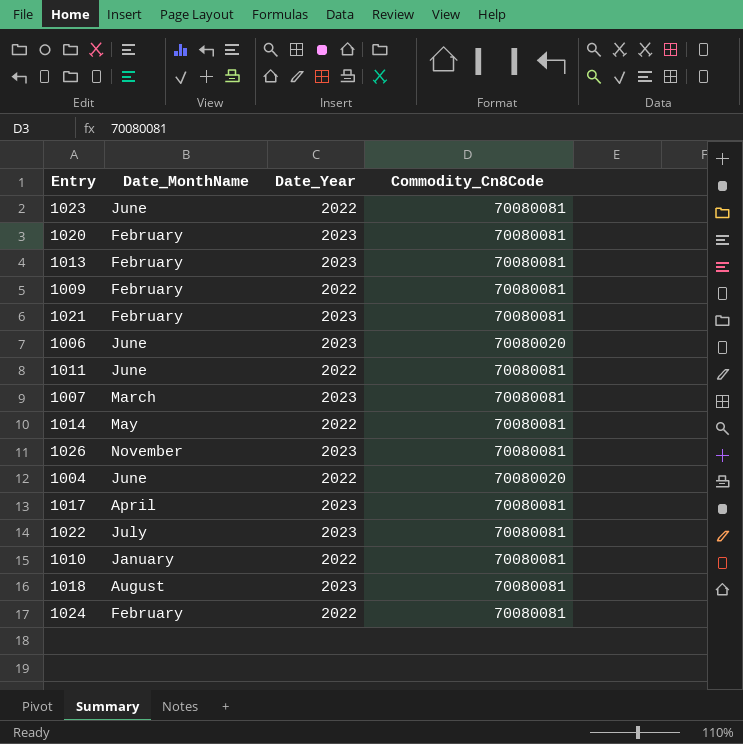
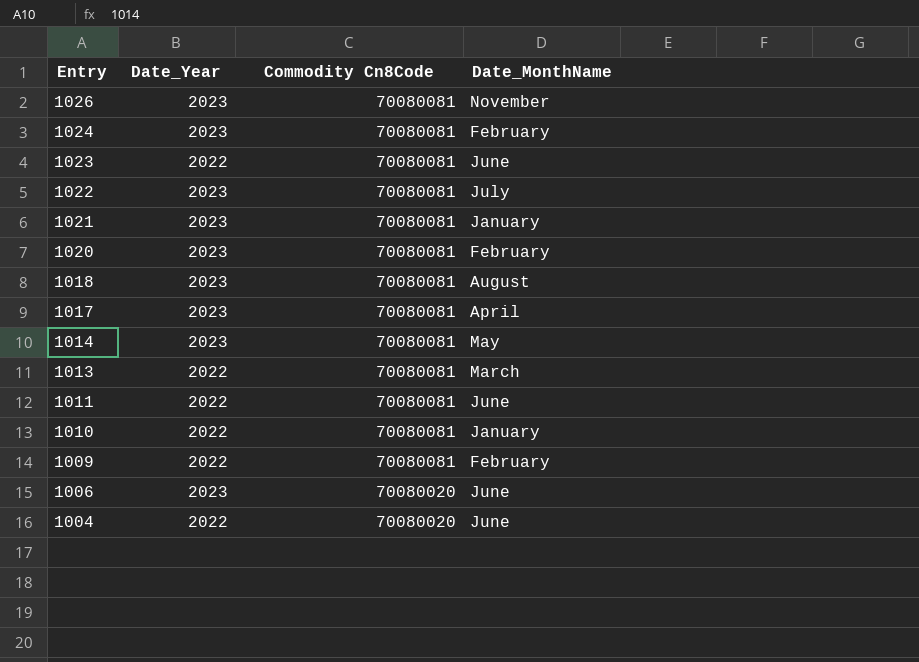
row order: none -> Entry descending
column name: Commodity_Cn8Code -> Commodity Cn8Code
column Date_MonthName | position: 2 -> 4
row 1007: March | 2023 | 70080081 -> none
1024 | Date_Year: 2022 -> 2023
1021 | Date_MonthName: February -> January
1014 | Date_Year: 2022 -> 2023
1013 | Date_Year: 2023 -> 2022
1013 | Date_MonthName: February -> March

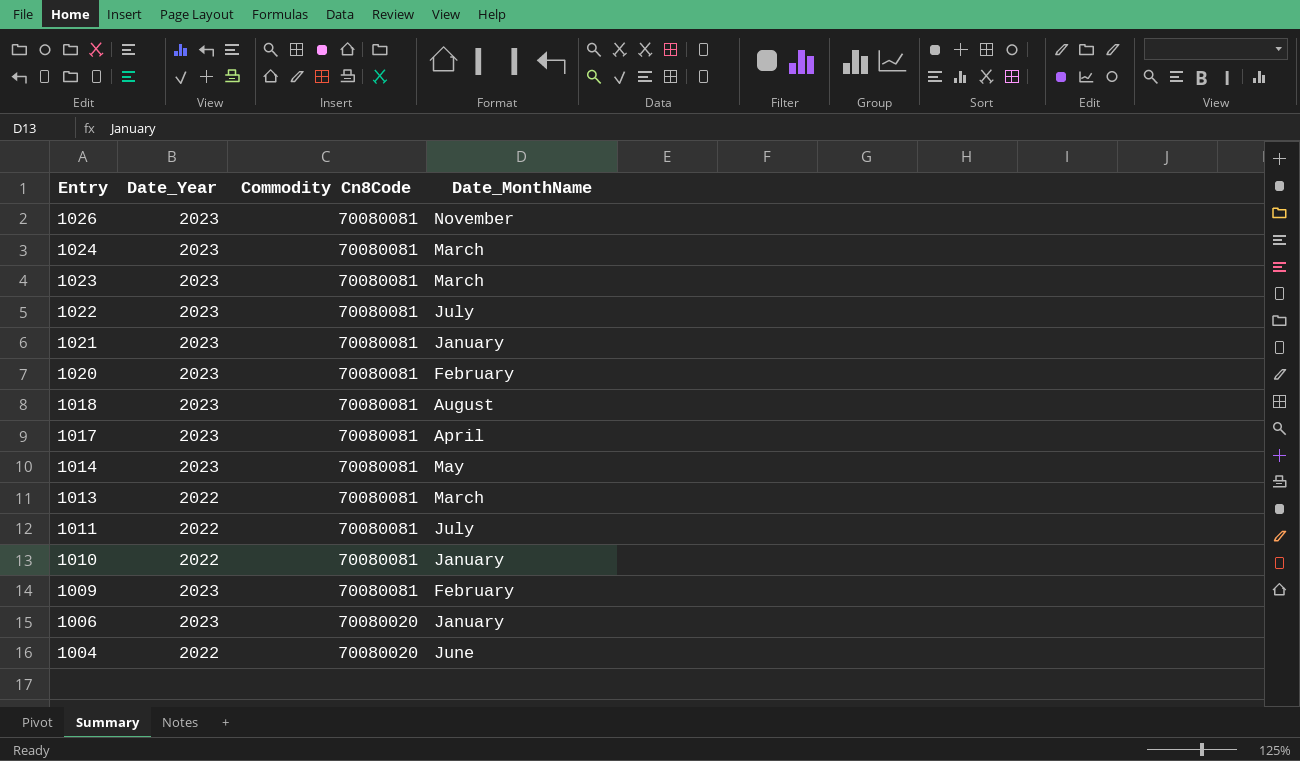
1024 | Date_MonthName: February -> March
1023 | Date_Year: 2022 -> 2023
1023 | Date_MonthName: June -> March
1011 | Date_MonthName: June -> July
1009 | Date_Year: 2022 -> 2023
1006 | Date_MonthName: June -> January

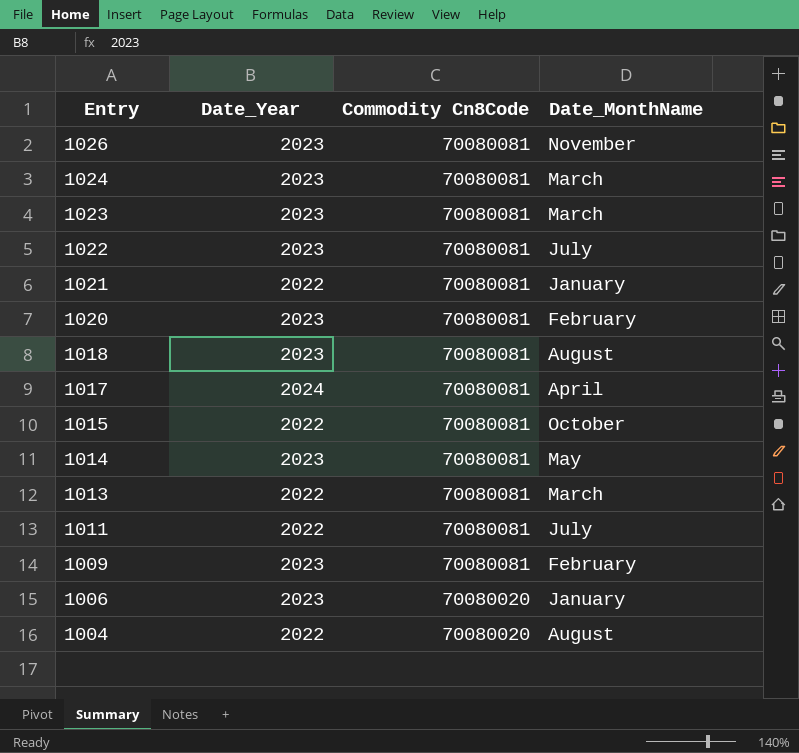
row 1010: 2022 | 70080081 | January -> none
1021 | Date_Year: 2023 -> 2022
1017 | Date_Year: 2023 -> 2024
row 1015: none -> 2022 | 70080081 | October
1004 | Date_MonthName: June -> August

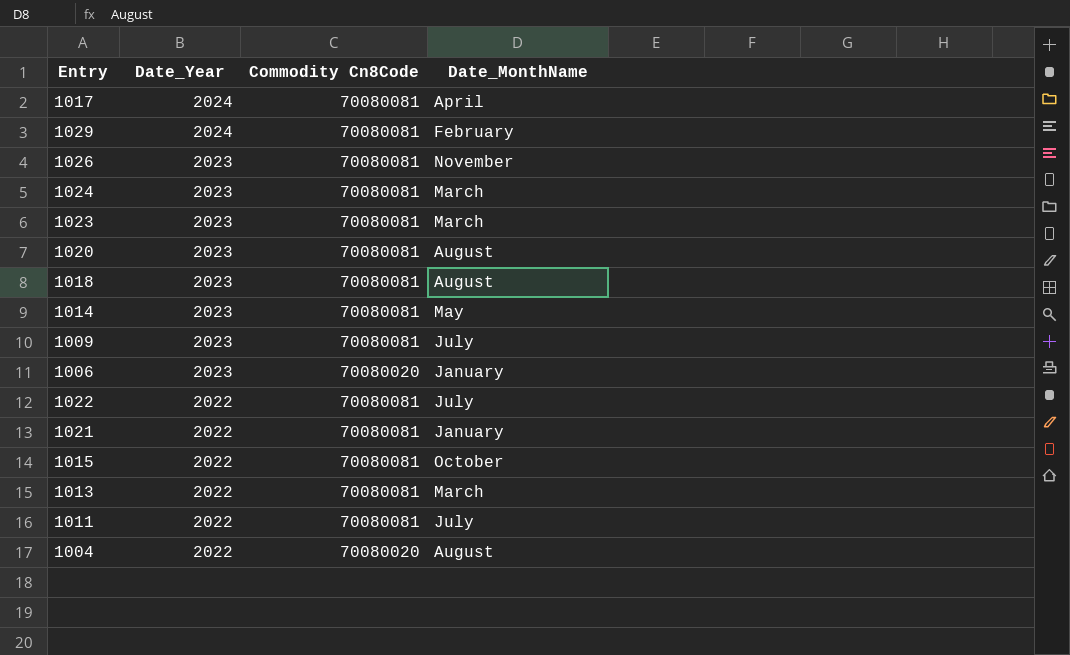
row order: Entry descending -> Date_Year descending
row 1029: none -> 2024 | 70080081 | February
1020 | Date_MonthName: February -> August
1009 | Date_MonthName: February -> July
1022 | Date_Year: 2023 -> 2022

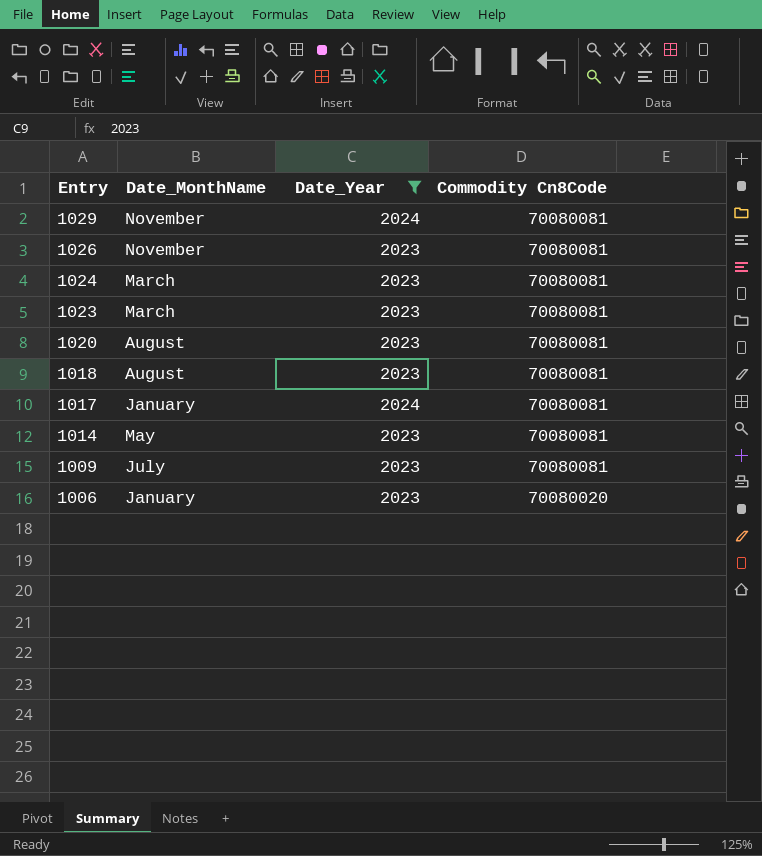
filter: none -> Date_Year != 2022
row order: Date_Year descending -> Entry descending
column Date_MonthName | position: 4 -> 2
1029 | Date_MonthName: February -> November
1017 | Date_MonthName: April -> January

